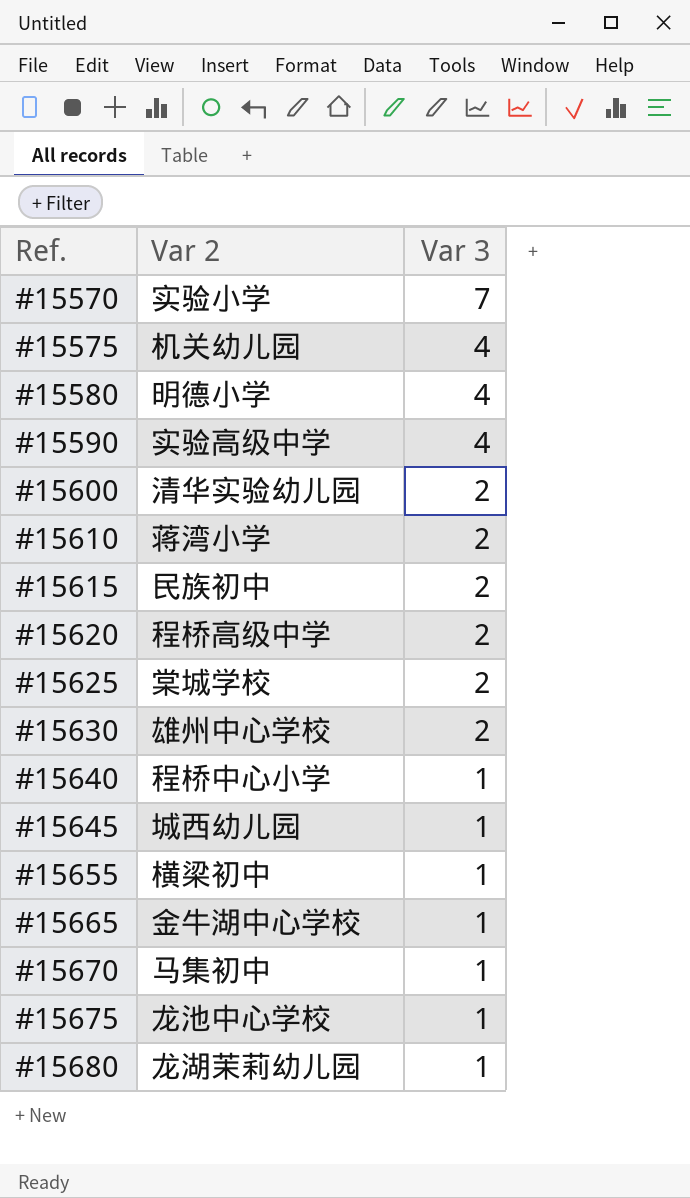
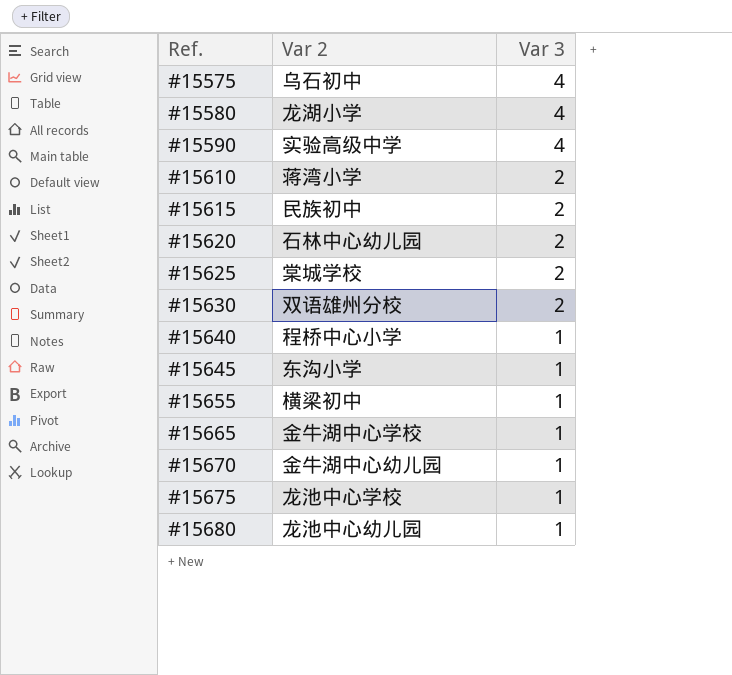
row #15570: 实验小学 | 7 -> none
row #15600: 清华实验幼儿园 | 2 -> none
#15575 | Var 2: 机关幼儿园 -> 乌石初中
#15580 | Var 2: 明德小学 -> 龙湖小学
#15620 | Var 2: 程桥高级中学 -> 石林中心幼儿园
#15630 | Var 2: 雄州中心学校 -> 双语雄州分校
#15645 | Var 2: 城西幼儿园 -> 东沟小学
#15670 | Var 2: 马集初中 -> 金牛湖中心幼儿园
#15680 | Var 2: 龙湖茉莉幼儿园 -> 龙池中心幼儿园

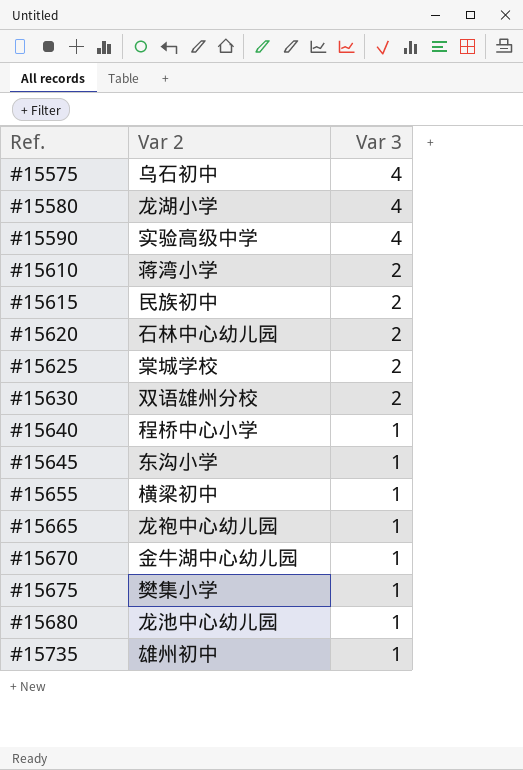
#15665 | Var 2: 金牛湖中心学校 -> 龙袍中心幼儿园
#15675 | Var 2: 龙池中心学校 -> 樊集小学
row #15735: none -> 雄州初中 | 1

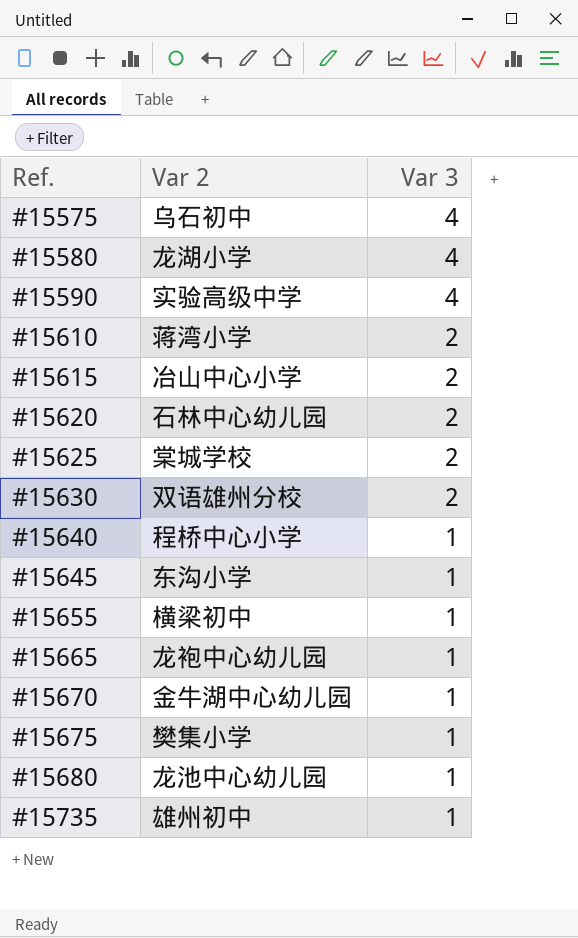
#15615 | Var 2: 民族初中 -> 冶山中心小学

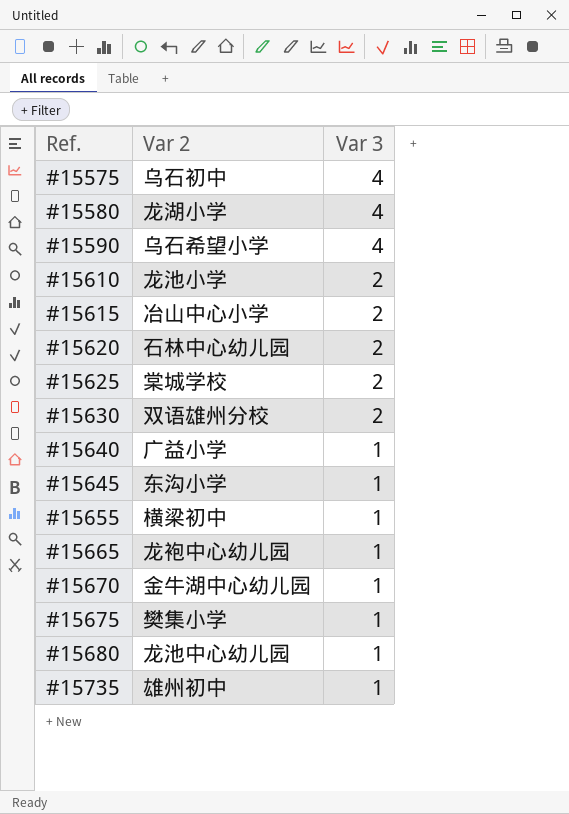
#15590 | Var 2: 实验高级中学 -> 乌石希望小学
#15610 | Var 2: 蒋湾小学 -> 龙池小学
#15640 | Var 2: 程桥中心小学 -> 广益小学

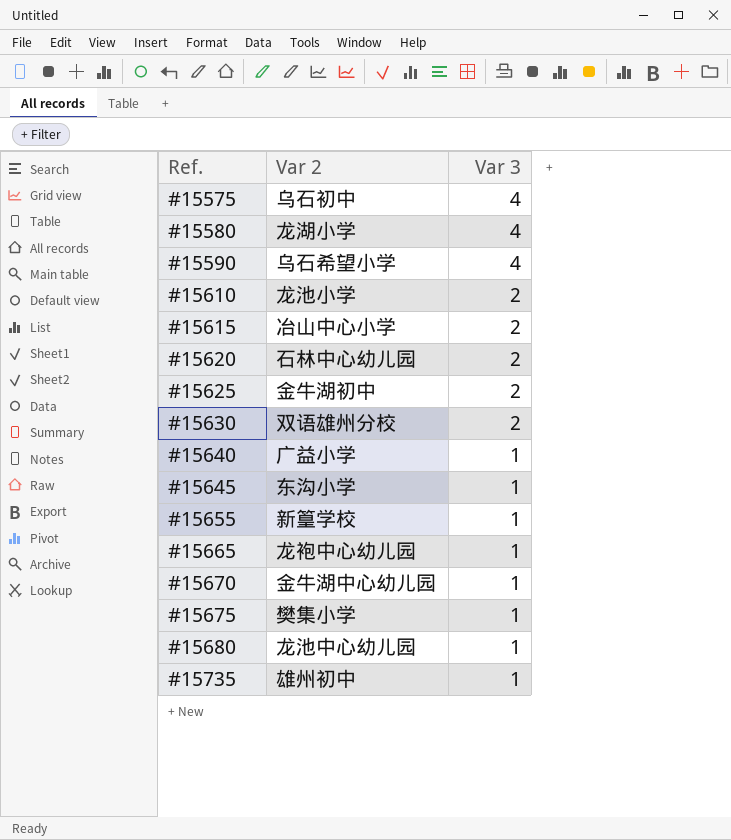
#15625 | Var 2: 棠城学校 -> 金牛湖初中
#15655 | Var 2: 横梁初中 -> 新篁学校

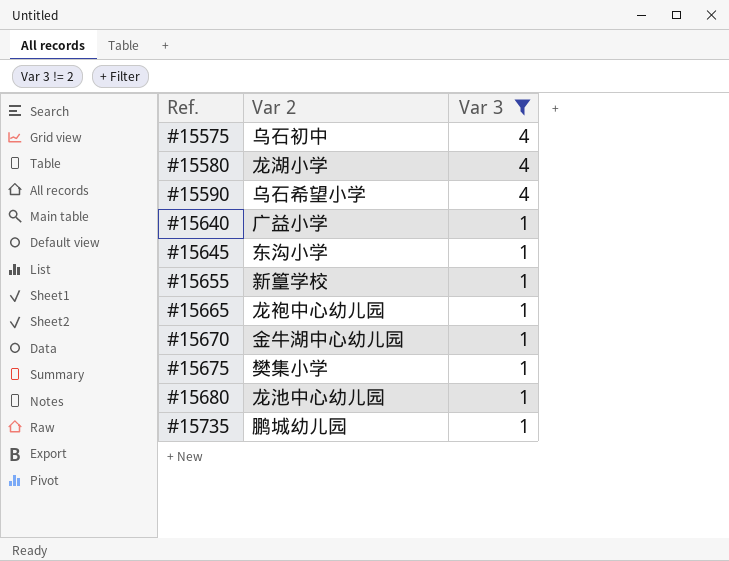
filter: none -> Var 3 != 2
#15735 | Var 2: 雄州初中 -> 鹏城幼儿园

